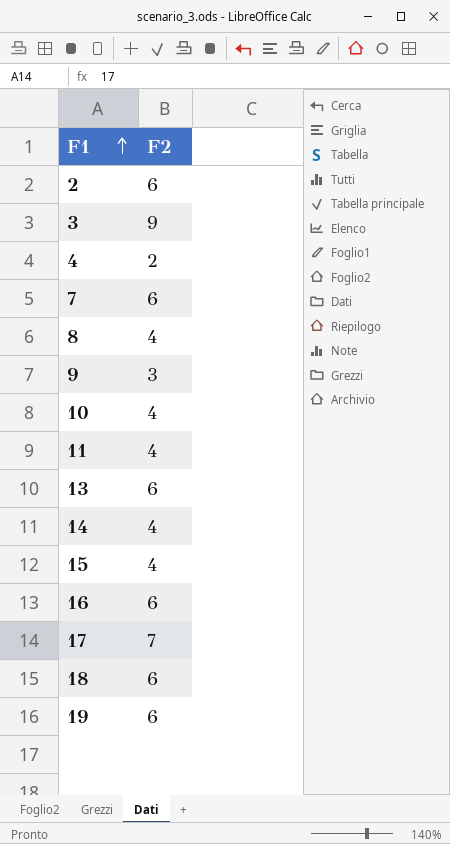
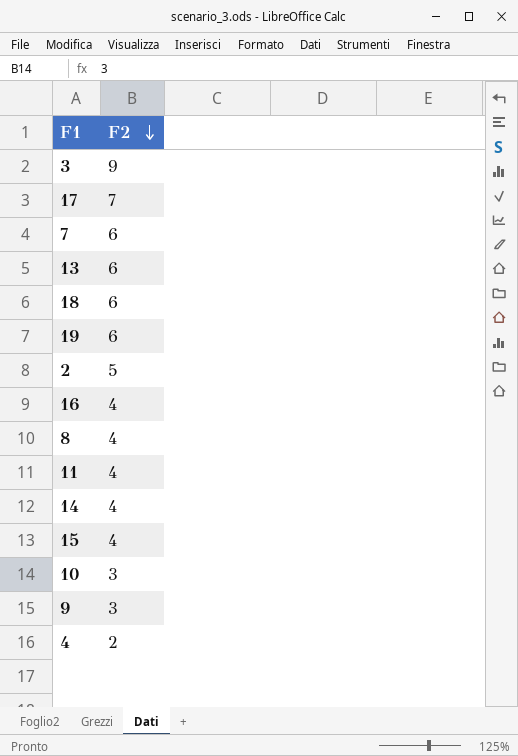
row order: F1 ascending -> F2 descending
2 | F2: 6 -> 5
16 | F2: 6 -> 4
10 | F2: 4 -> 3

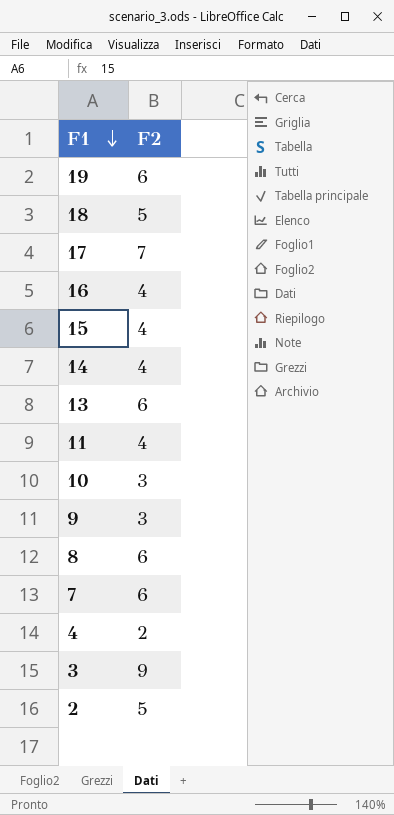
row order: F2 descending -> F1 descending
18 | F2: 6 -> 5
8 | F2: 4 -> 6

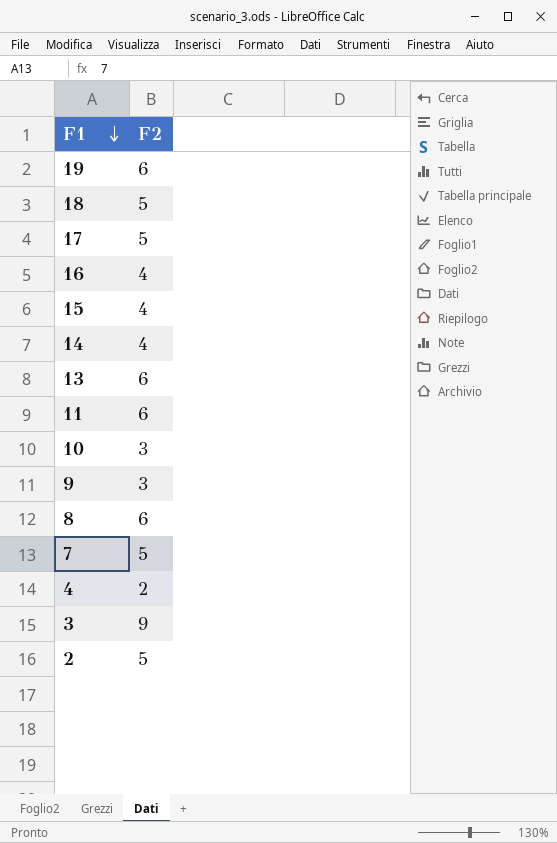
17 | F2: 7 -> 5
11 | F2: 4 -> 6
7 | F2: 6 -> 5

